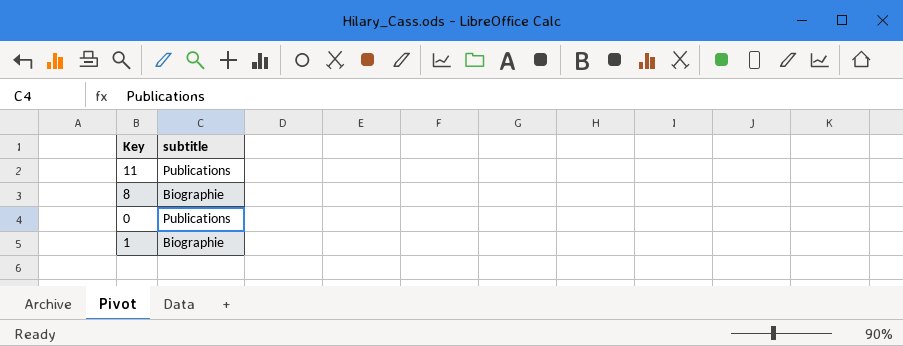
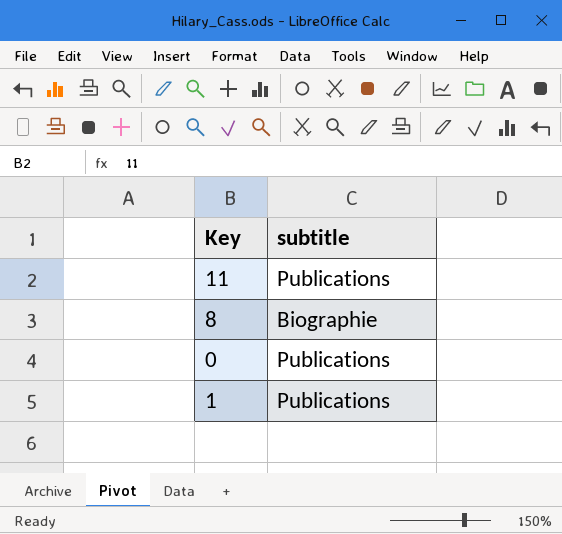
1 | subtitle: Biographie -> Publications

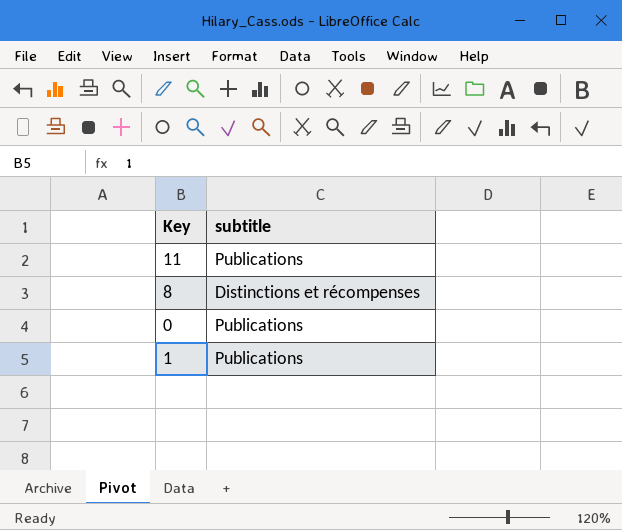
8 | subtitle: Biographie -> Distinctions et récompenses

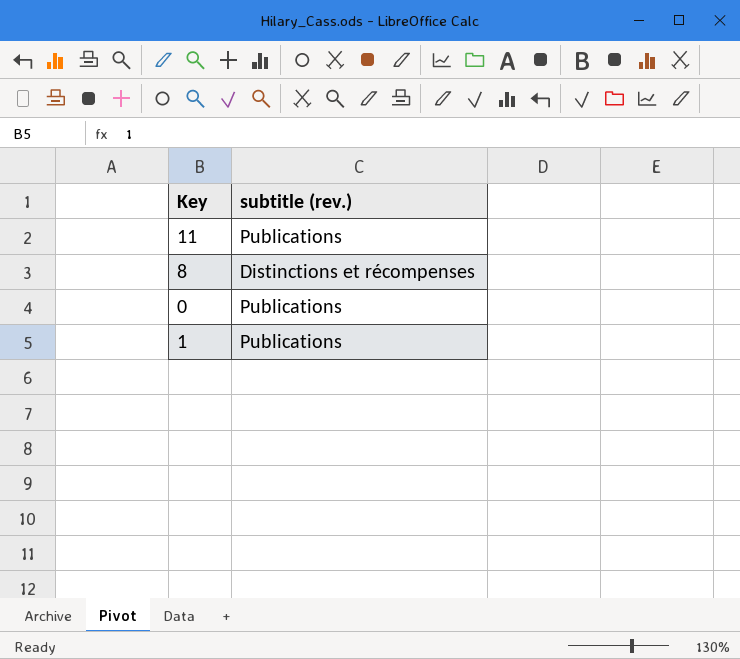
column name: subtitle -> subtitle (rev.)

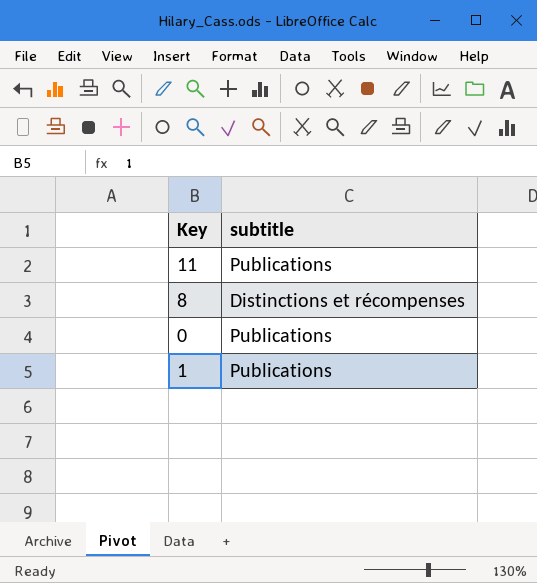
column name: subtitle (rev.) -> subtitle

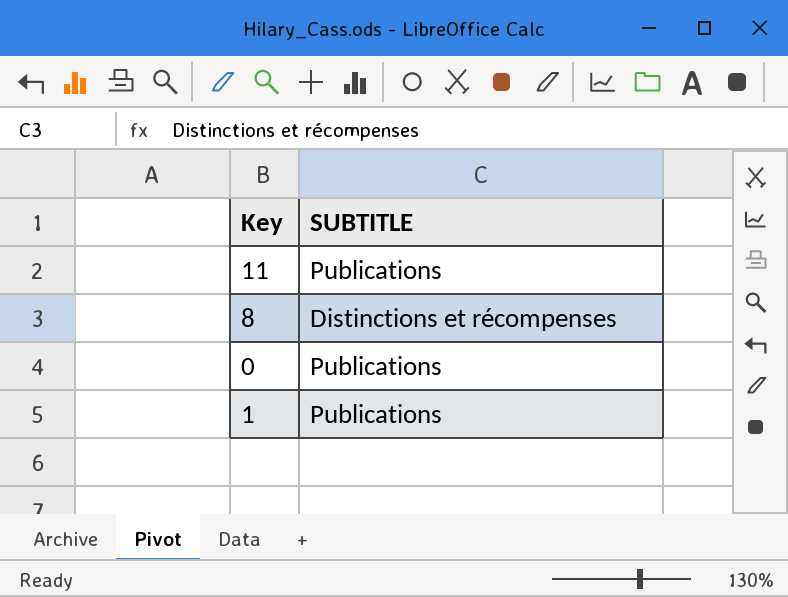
column name: subtitle -> SUBTITLE

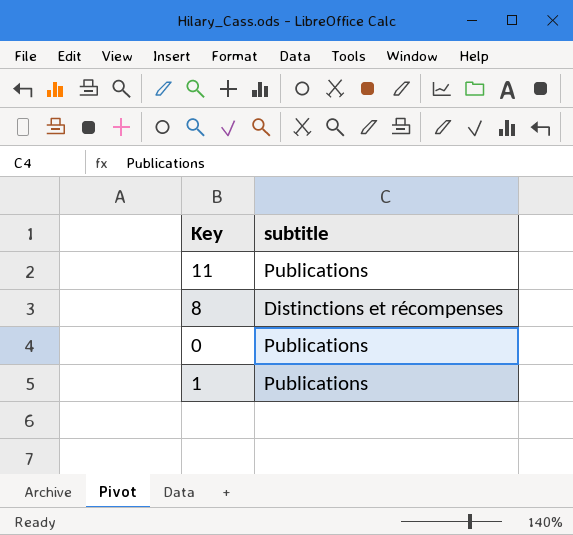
column name: SUBTITLE -> subtitle

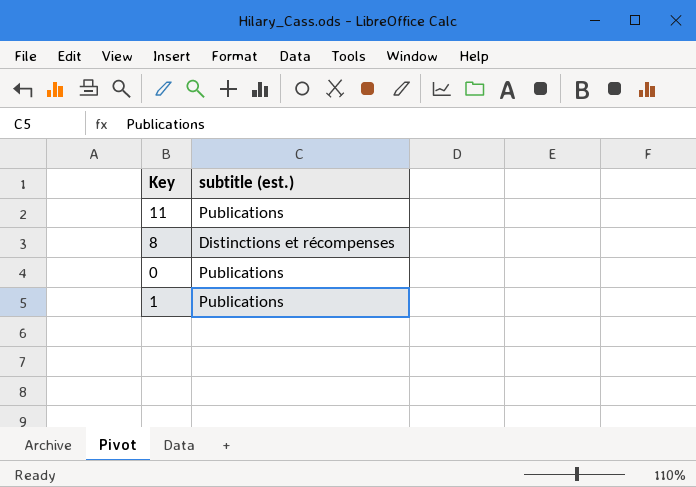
column name: subtitle -> subtitle (est.)

